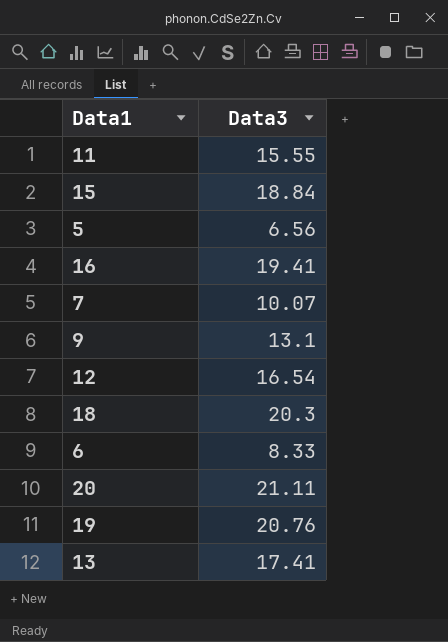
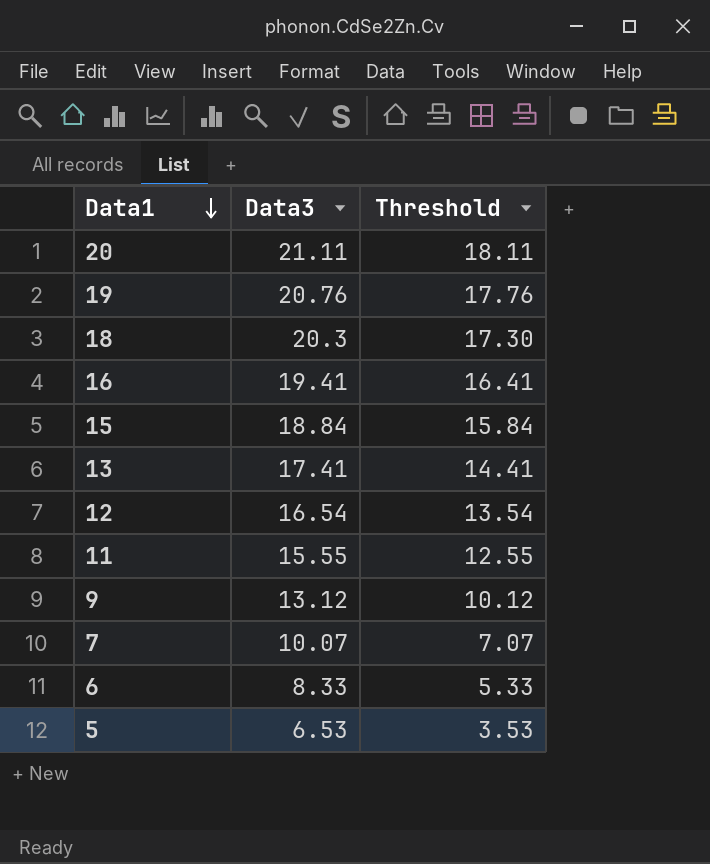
row order: none -> Data1 descending
column Threshold | formula: none -> [Data3] - 3
9 | Data3: 13.1 -> 13.12
5 | Data3: 6.56 -> 6.53

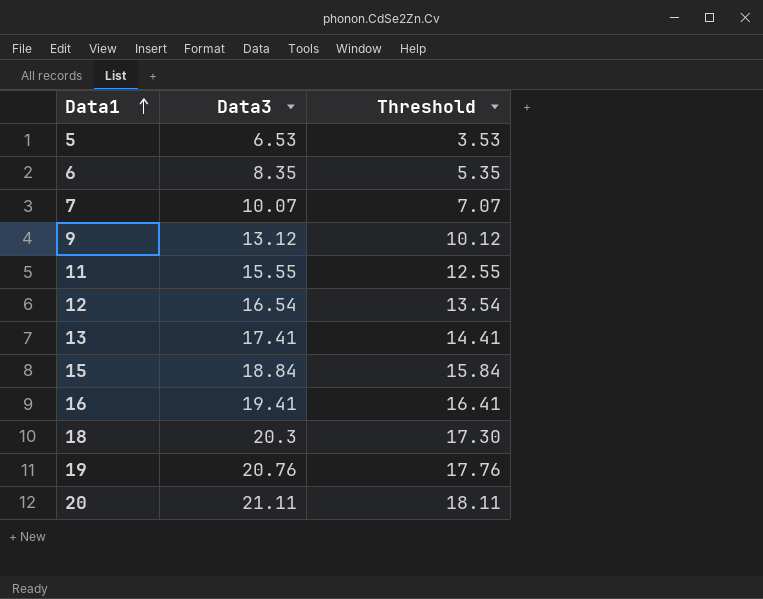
row order: Data1 descending -> Data1 ascending
6 | Data3: 8.33 -> 8.35
6 | Threshold: 5.33 -> 5.35

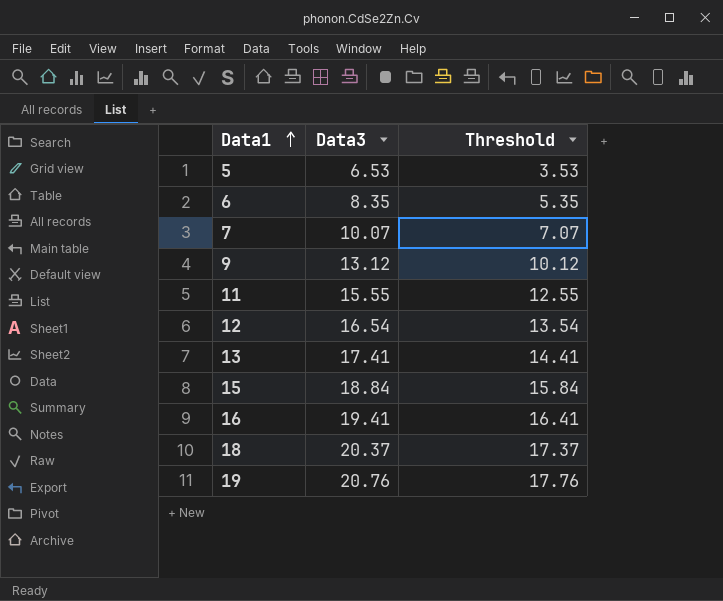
row 20: 21.11 | 18.11 -> none
18 | Data3: 20.3 -> 20.37
18 | Threshold: 17.30 -> 17.37

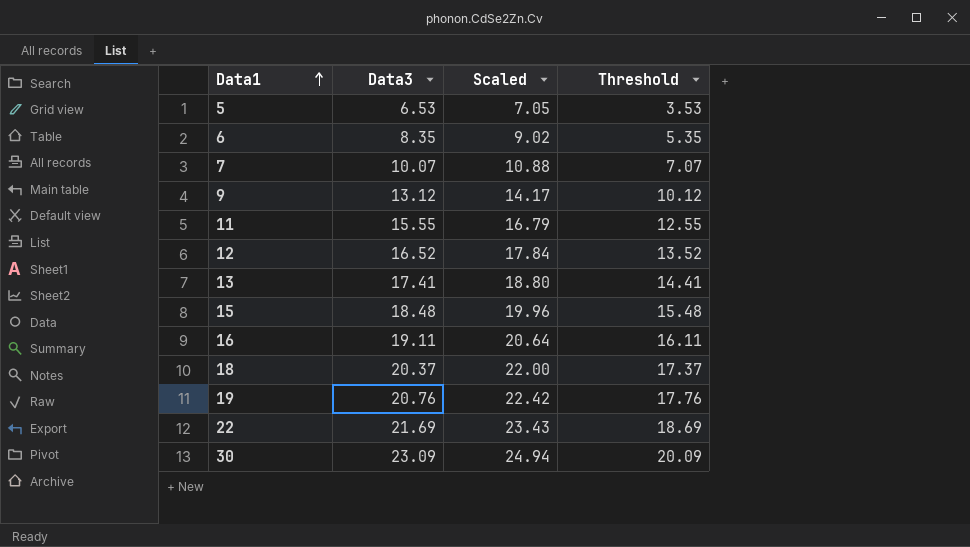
column Scaled | formula: none -> [Data3] * 1.08
12 | Data3: 16.54 -> 16.52
12 | Threshold: 13.54 -> 13.52
15 | Data3: 18.84 -> 18.48
15 | Threshold: 15.84 -> 15.48
16 | Data3: 19.41 -> 19.11
16 | Threshold: 16.41 -> 16.11
row 22: none -> 21.69 | 23.43 | 18.69
row 30: none -> 23.09 | 24.94 | 20.09

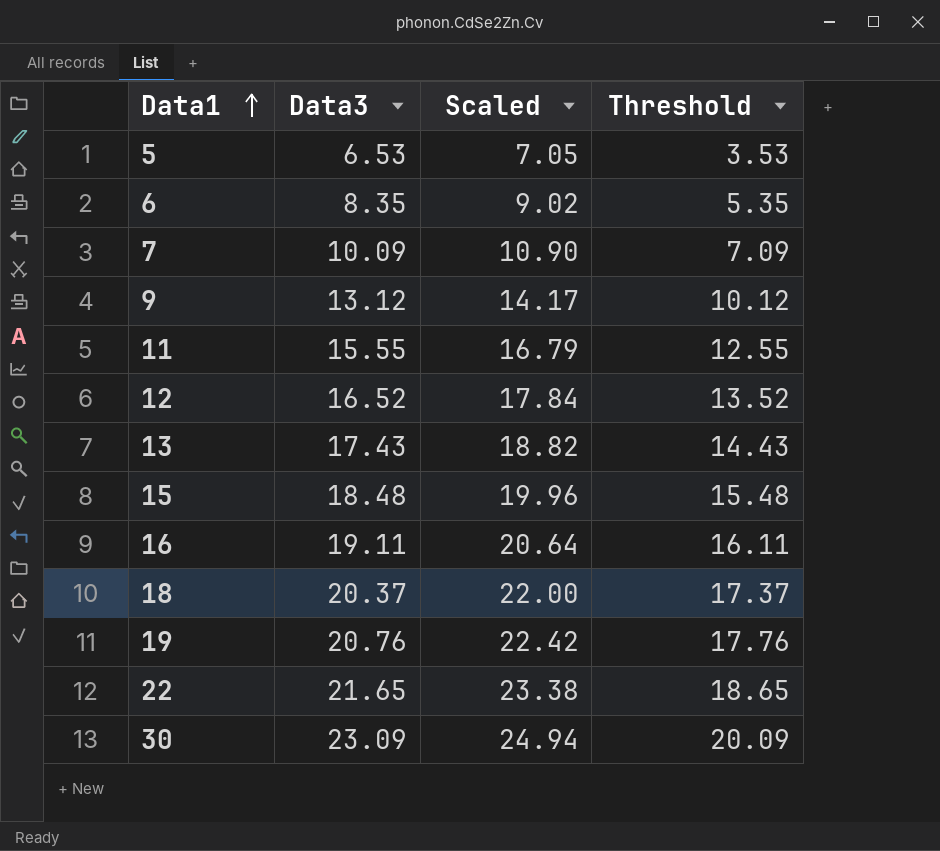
7 | Data3: 10.07 -> 10.09
7 | Scaled: 10.88 -> 10.90
7 | Threshold: 7.07 -> 7.09
13 | Data3: 17.41 -> 17.43
13 | Scaled: 18.80 -> 18.82
13 | Threshold: 14.41 -> 14.43
22 | Data3: 21.69 -> 21.65
22 | Scaled: 23.43 -> 23.38
22 | Threshold: 18.69 -> 18.65

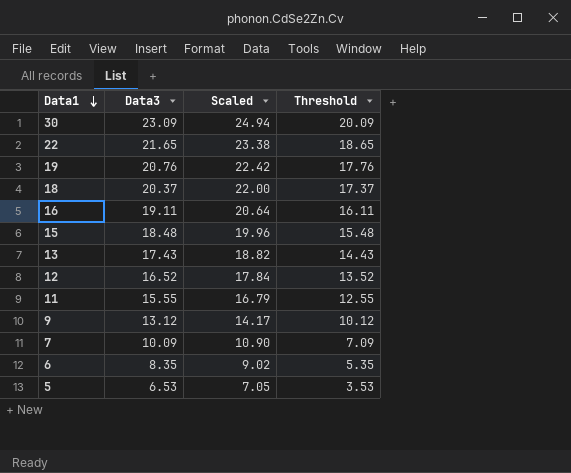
row order: Data1 ascending -> Data1 descending

